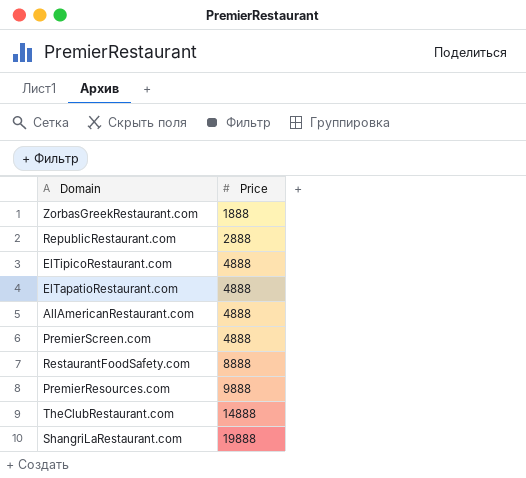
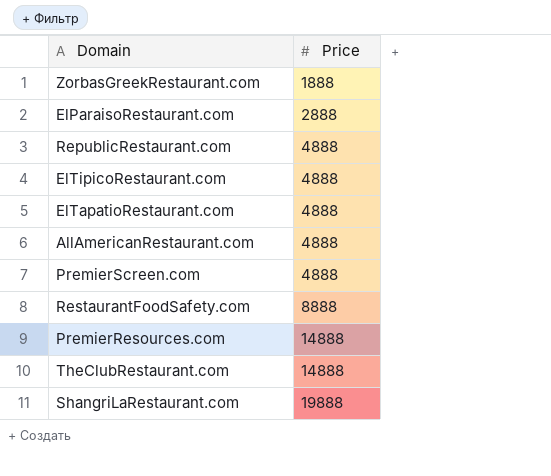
row ElParaisoRestaurant.com: none -> 2888
RepublicRestaurant.com | Price: 2888 -> 4888
PremierResources.com | Price: 9888 -> 14888

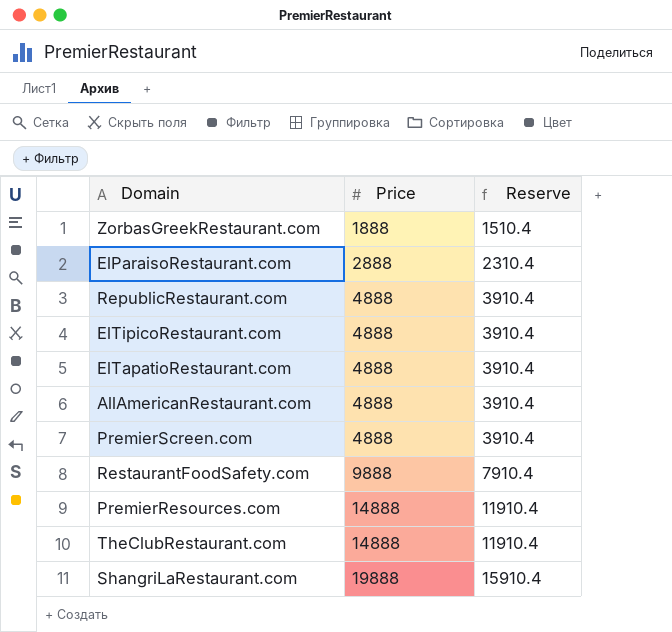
column Reserve | formula: none -> [Price] * 0.8
RestaurantFoodSafety.com | Price: 8888 -> 9888

